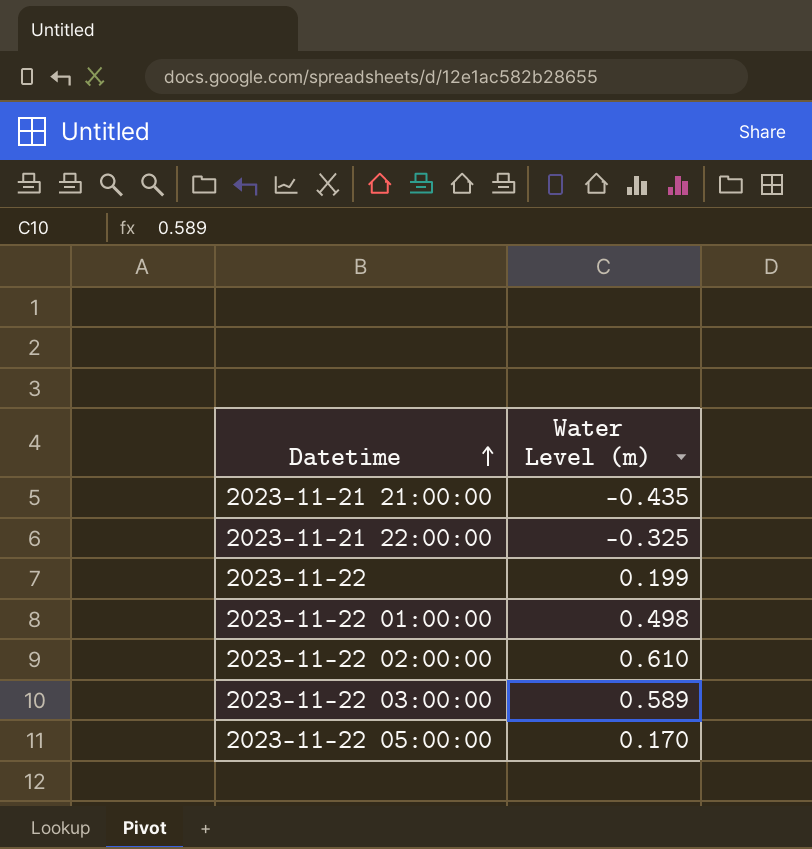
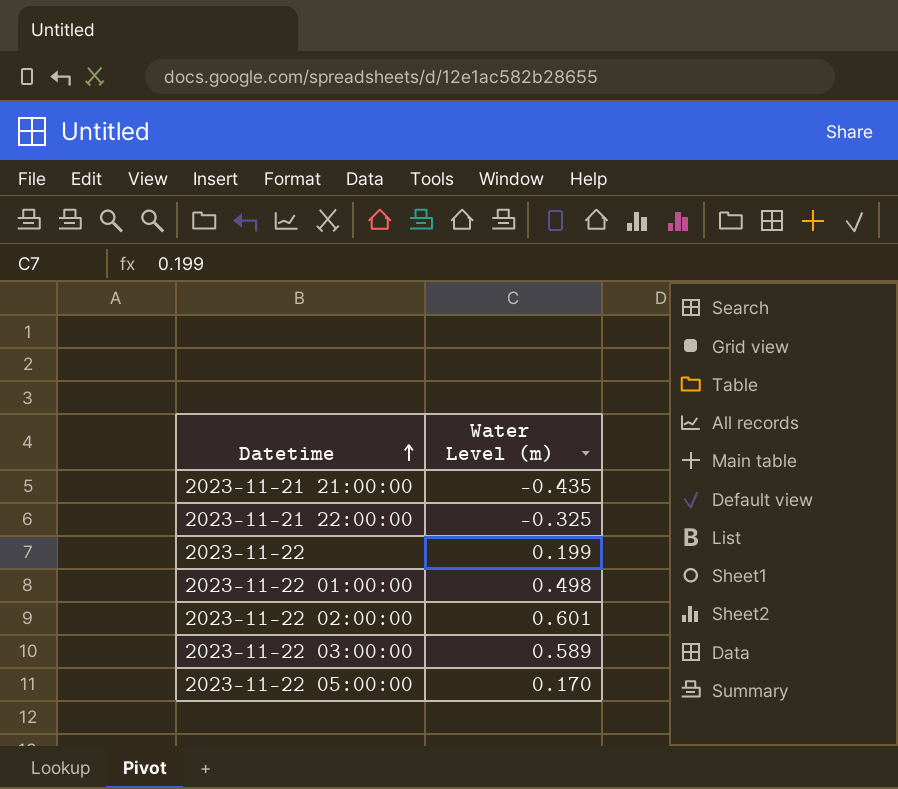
2023-11-22 02:00:00 | Water Level (m): 0.610 -> 0.601

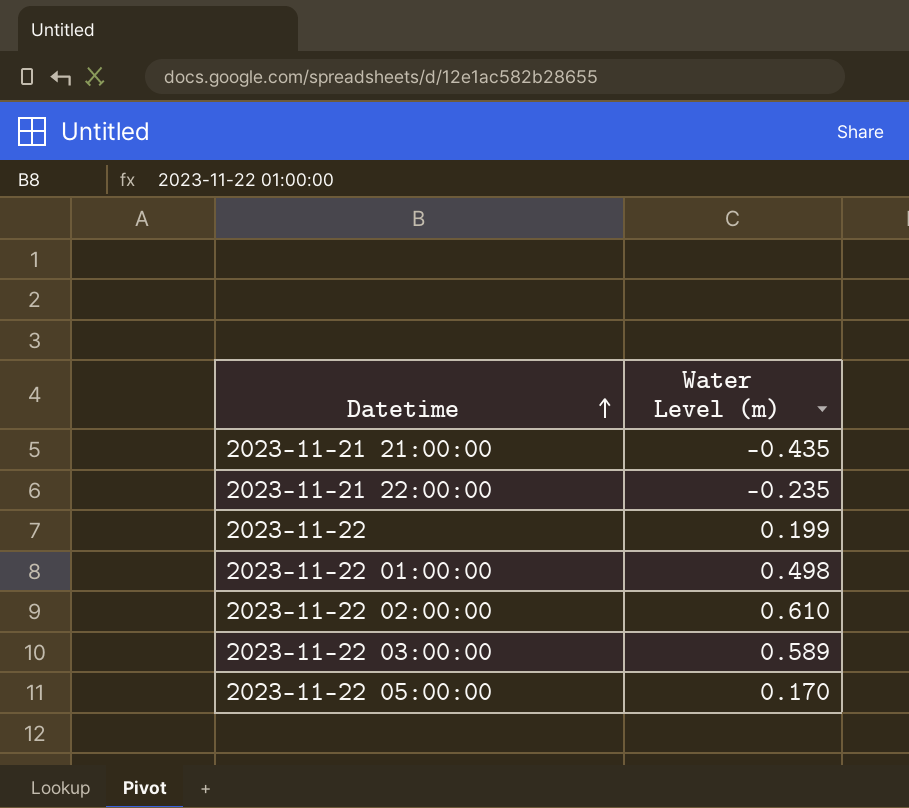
2023-11-21 22:00:00 | Water Level (m): -0.325 -> -0.235
2023-11-22 02:00:00 | Water Level (m): 0.601 -> 0.610

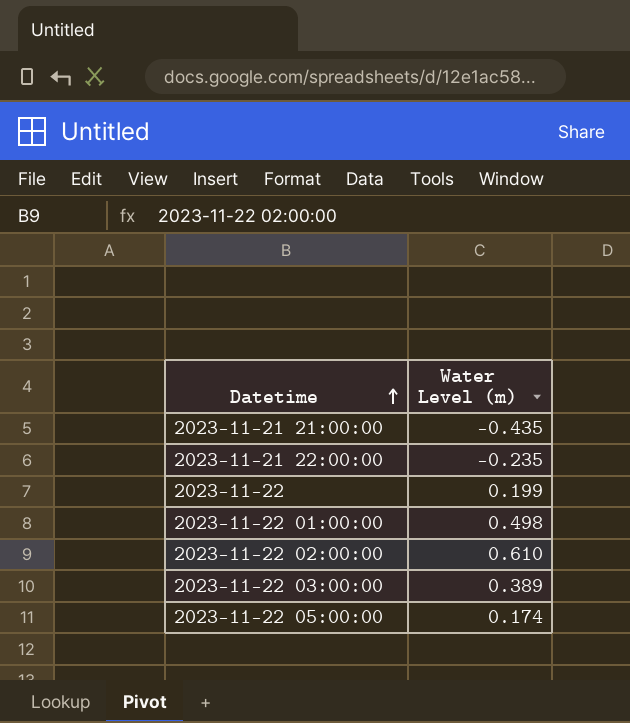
2023-11-22 03:00:00 | Water Level (m): 0.589 -> 0.389
2023-11-22 05:00:00 | Water Level (m): 0.170 -> 0.174

